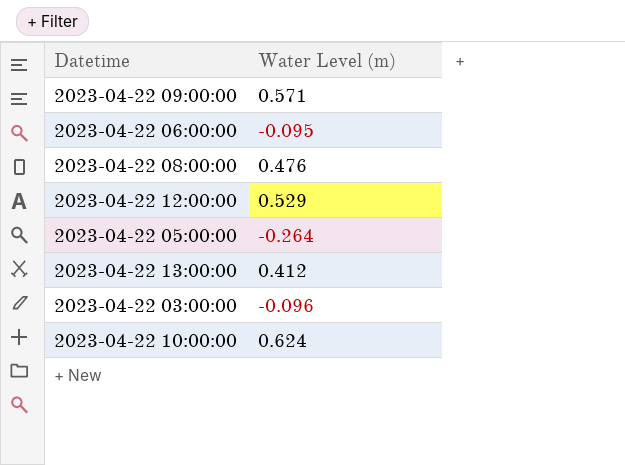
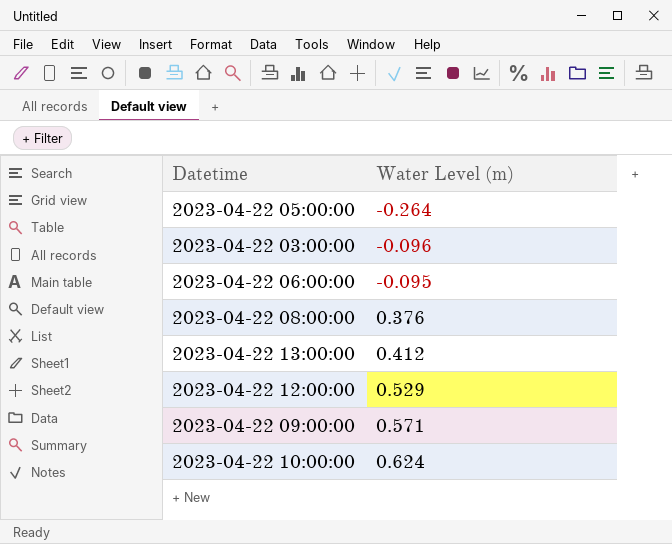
row order: none -> Water Level (m) ascending
2023-04-22 08:00:00 | Water Level (m): 0.476 -> 0.376

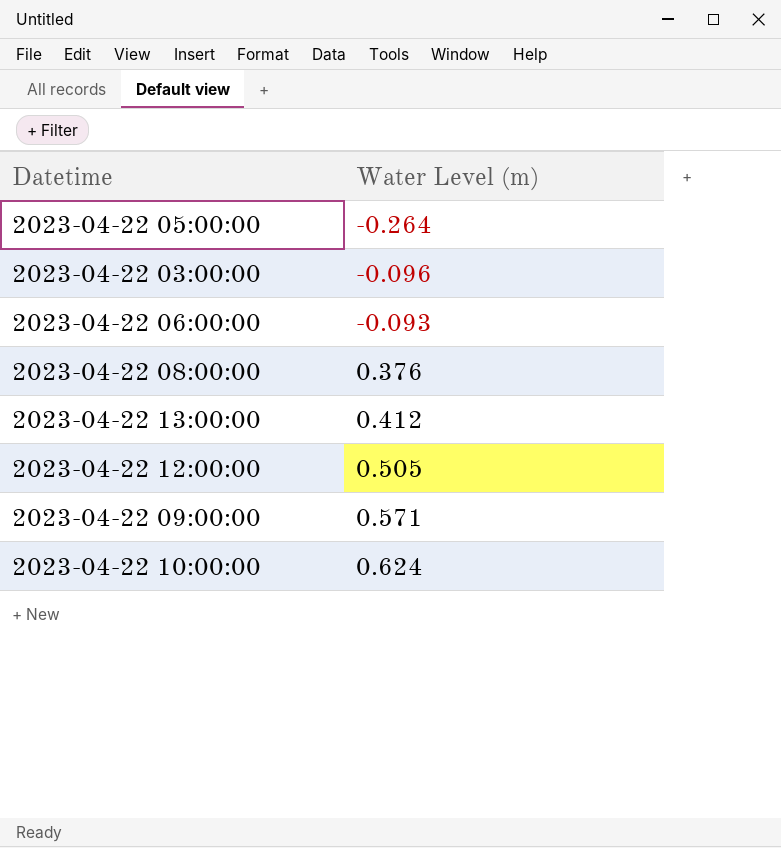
2023-04-22 06:00:00 | Water Level (m): -0.095 -> -0.093
2023-04-22 12:00:00 | Water Level (m): 0.529 -> 0.505

